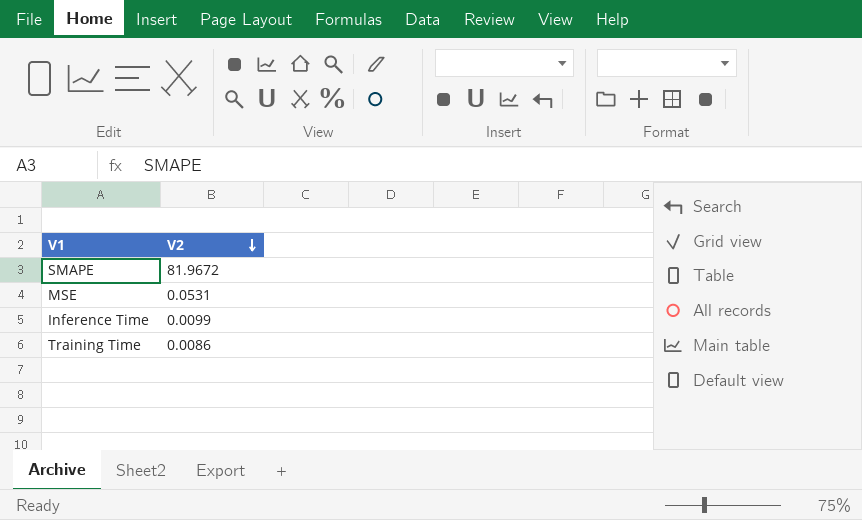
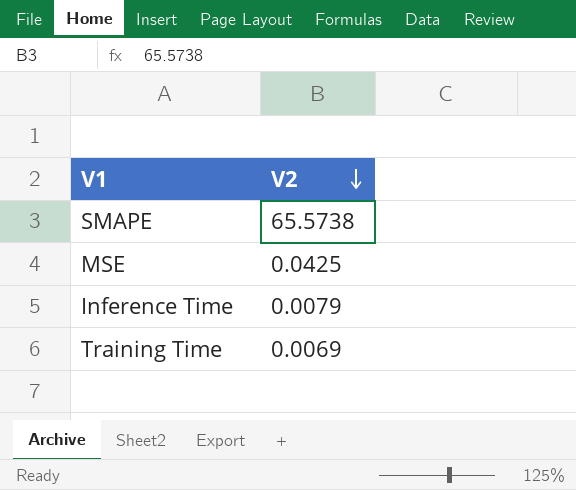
SMAPE | V2: 81.9672 -> 65.5738
MSE | V2: 0.0531 -> 0.0425
Inference Time | V2: 0.0099 -> 0.0079
Training Time | V2: 0.0086 -> 0.0069

